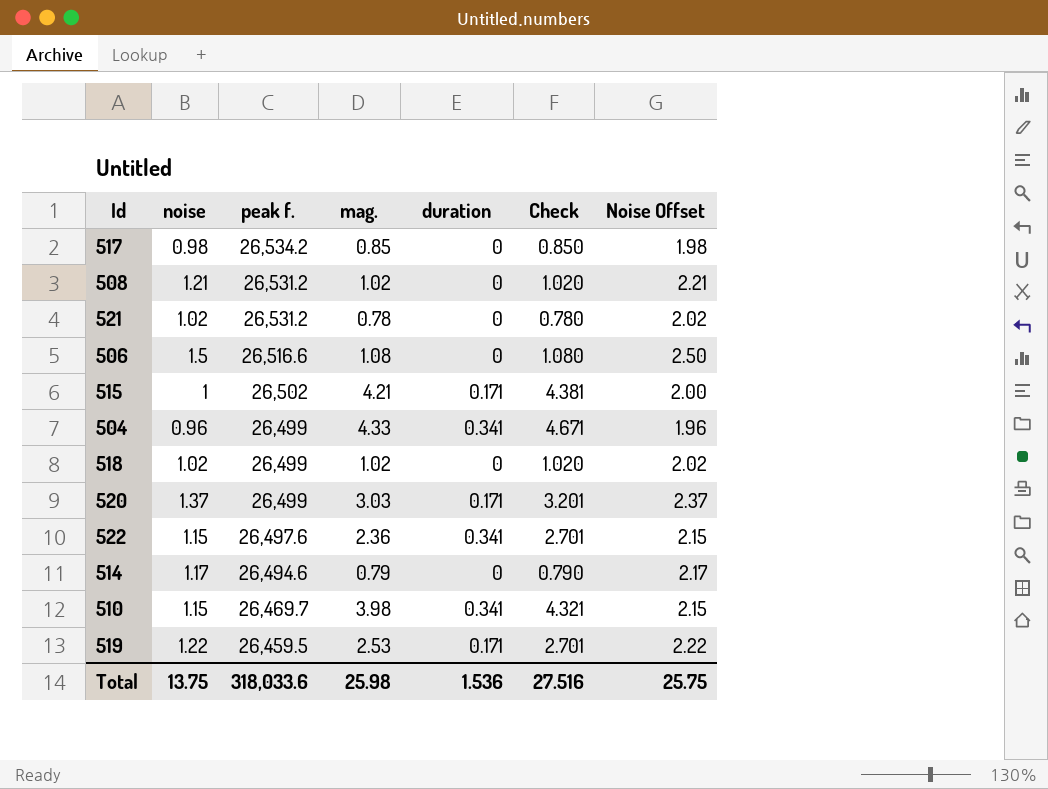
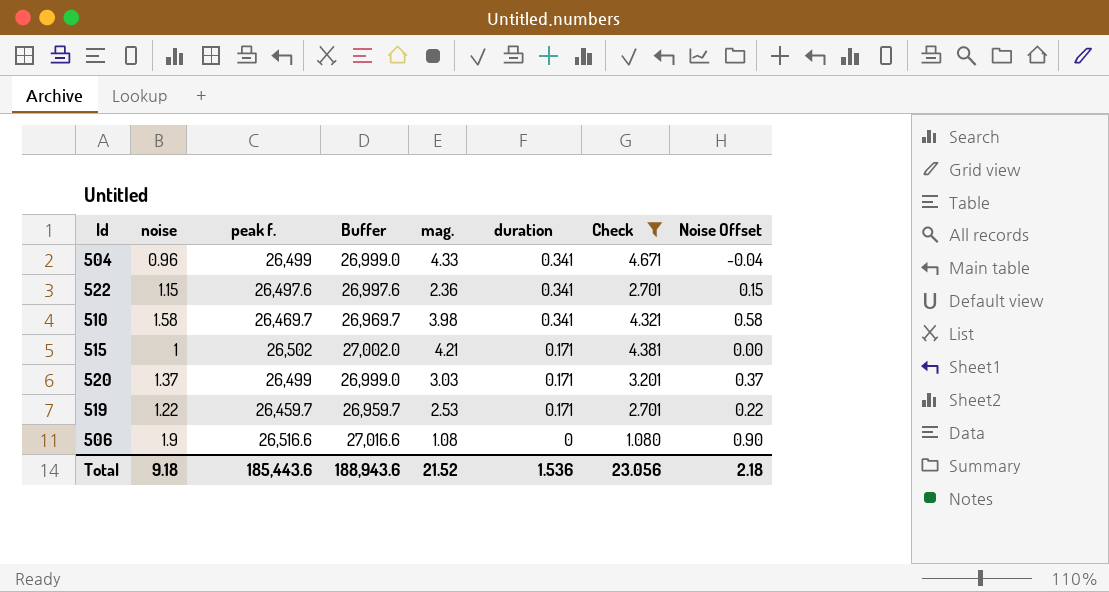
filter: none -> Check >= 1.080
row order: peak f. descending -> duration descending
column Buffer | formula: none -> [peak f.] + 500
column Noise Offset | formula: [noise] + 1 -> [noise] - 1
510 | noise: 1.15 -> 1.58
519 | peak f.: 26,459.5 -> 26,459.7
506 | noise: 1.5 -> 1.9
Total | noise: 13.75 -> 9.18
Total | peak f.: 318,033.6 -> 185,443.6
Total | mag.: 25.98 -> 21.52
Total | Check: 27.516 -> 23.056
Total | Noise Offset: 25.75 -> 2.18

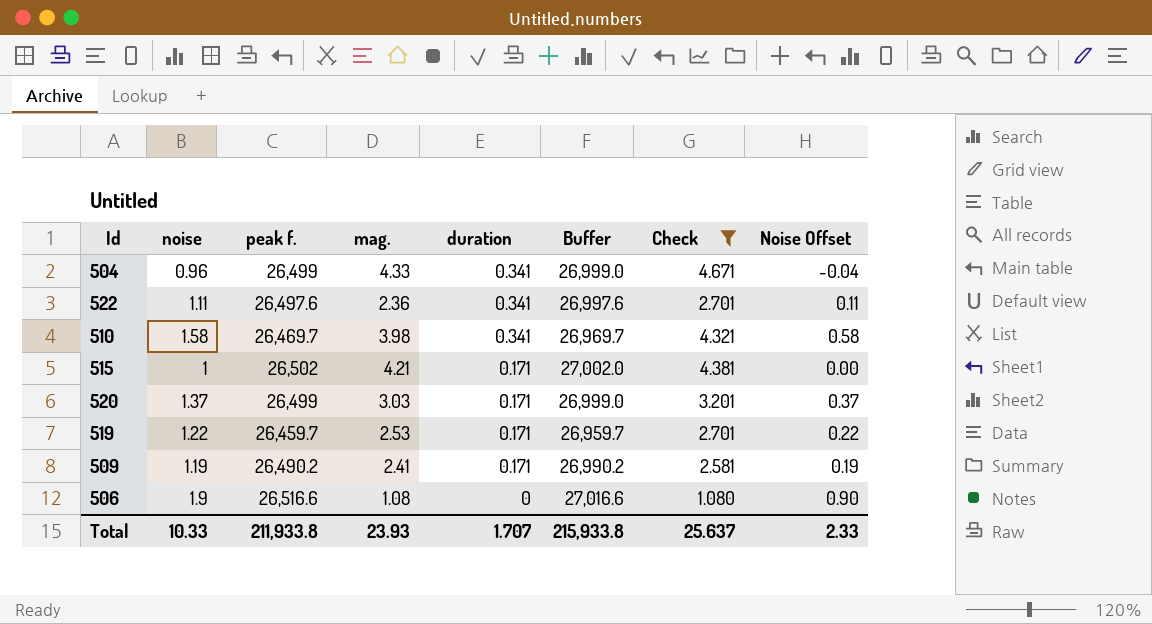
column Buffer | position: 4 -> 6
522 | noise: 1.15 -> 1.11
522 | Noise Offset: 0.15 -> 0.11
row 509: none -> 1.19 | 26,490.2 | 2.41 | 0.171 | 26,990.2 | 2.581 | 0.19
Total | noise: 9.18 -> 10.33
Total | peak f.: 185,443.6 -> 211,933.8
Total | mag.: 21.52 -> 23.93
Total | duration: 1.536 -> 1.707
Total | Buffer: 188,943.6 -> 215,933.8
Total | Check: 23.056 -> 25.637
Total | Noise Offset: 2.18 -> 2.33

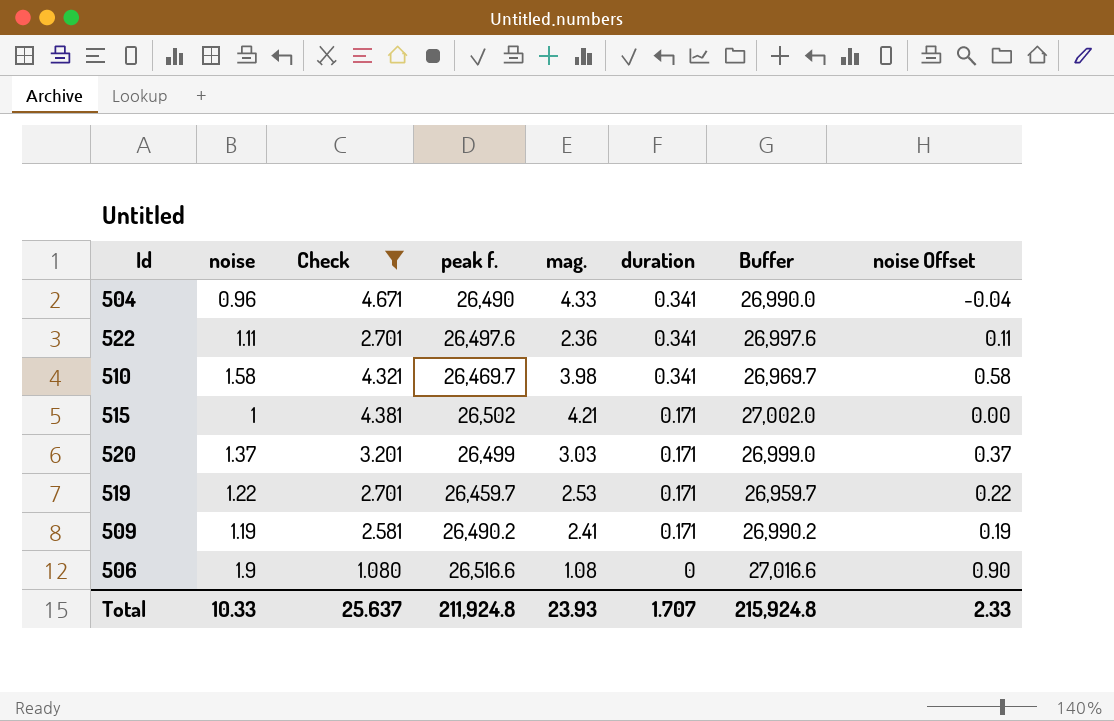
column Check | position: 7 -> 3
column name: Noise Offset -> noise Offset
504 | peak f.: 26,499 -> 26,490
504 | Buffer: 26,999.0 -> 26,990.0
Total | peak f.: 211,933.8 -> 211,924.8
Total | Buffer: 215,933.8 -> 215,924.8

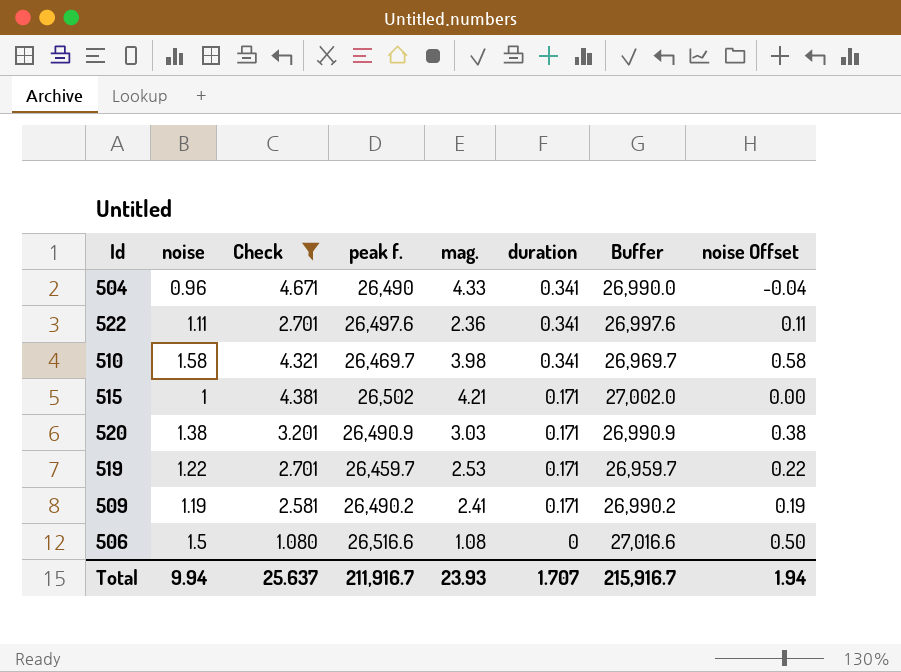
520 | noise: 1.37 -> 1.38
520 | peak f.: 26,499 -> 26,490.9
520 | Buffer: 26,999.0 -> 26,990.9
520 | noise Offset: 0.37 -> 0.38
506 | noise: 1.9 -> 1.5
506 | noise Offset: 0.90 -> 0.50
Total | noise: 10.33 -> 9.94
Total | peak f.: 211,924.8 -> 211,916.7
Total | Buffer: 215,924.8 -> 215,916.7
Total | noise Offset: 2.33 -> 1.94

